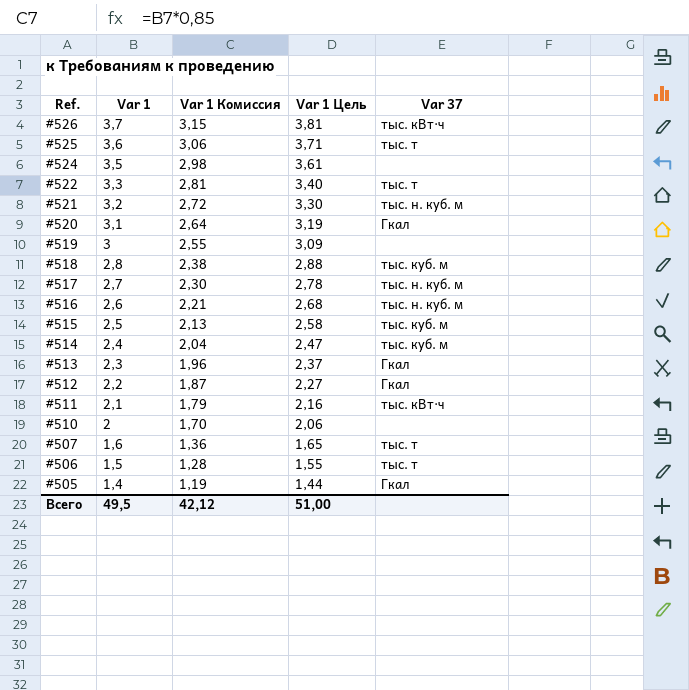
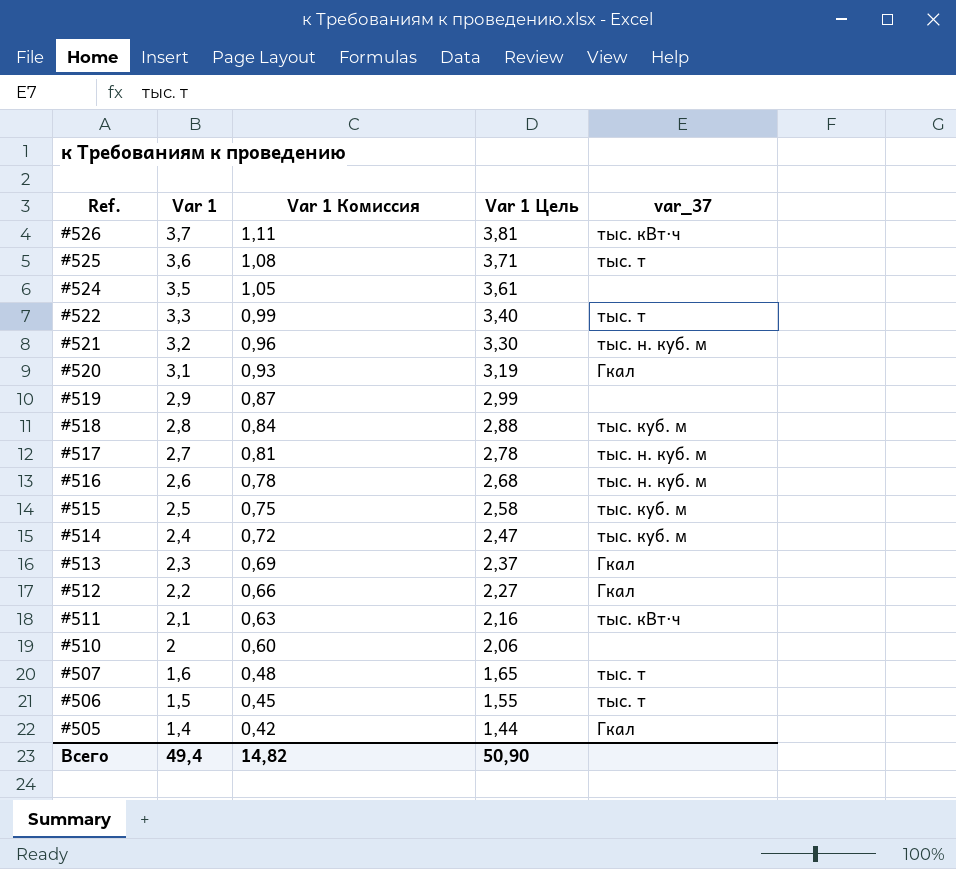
column Var 1 Комиссия | formula: [Var 1] * 0,85 -> [Var 1] * 0,3
column name: Var 37 -> var_37
#519 | Var 1: 3 -> 2,9
#519 | Var 1 Цель: 3,09 -> 2,99
Всего | Var 1: 49,5 -> 49,4
Всего | Var 1 Комиссия: 42,12 -> 14,82
Всего | Var 1 Цель: 51,00 -> 50,90

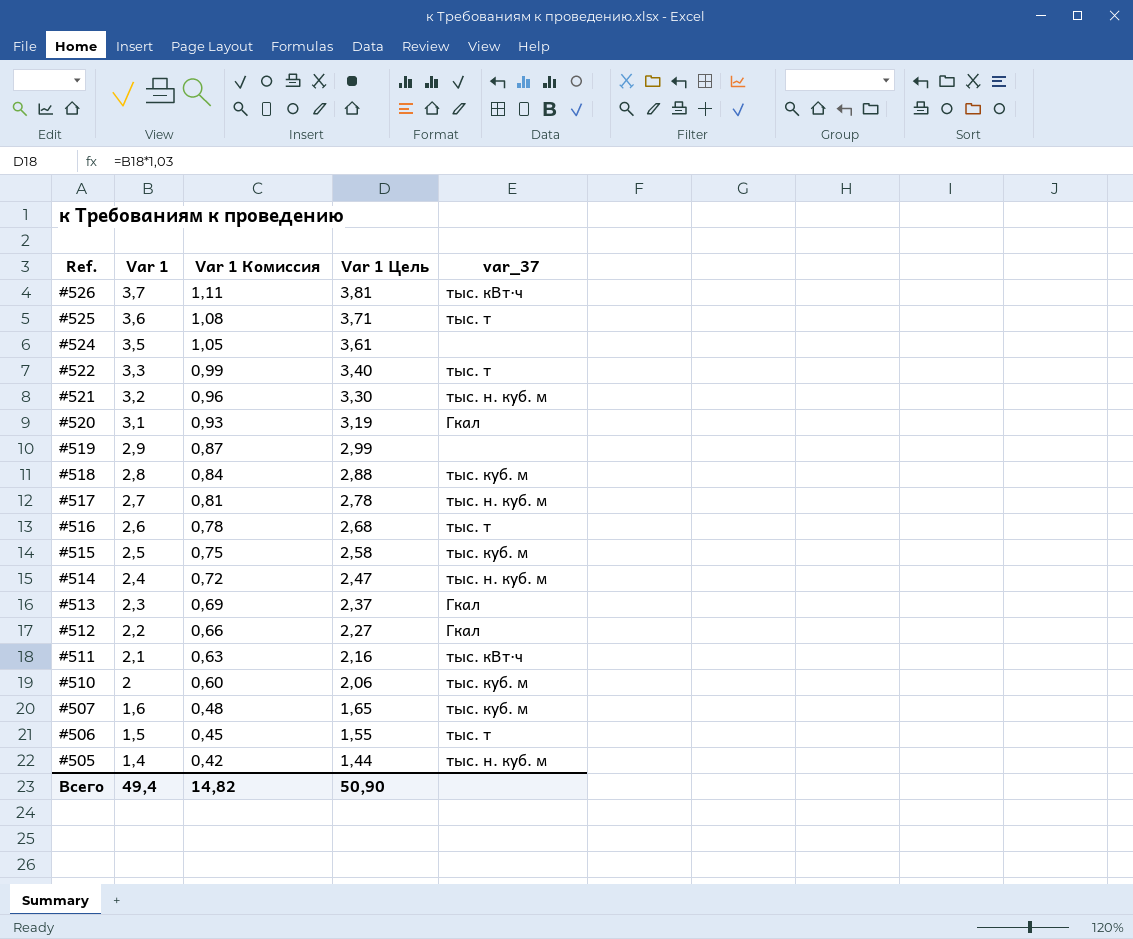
#516 | var_37: тыс. н. куб. м -> тыс. т
#514 | var_37: тыс. куб. м -> тыс. н. куб. м
#510 | var_37: none -> тыс. куб. м
#507 | var_37: тыс. т -> тыс. куб. м
#505 | var_37: Гкал -> тыс. н. куб. м

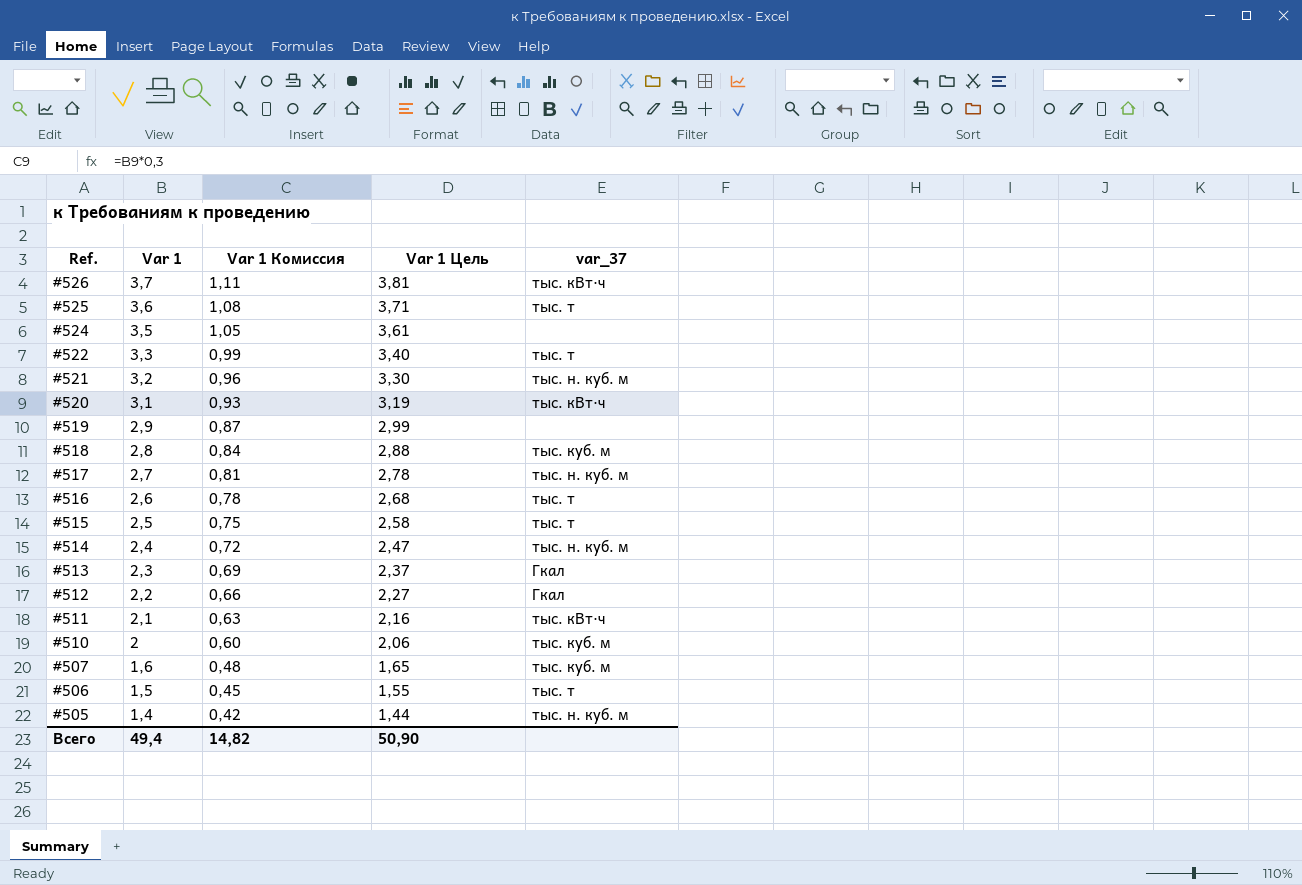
#520 | var_37: Гкал -> тыс. кВт∙ч
#515 | var_37: тыс. куб. м -> тыс. т

